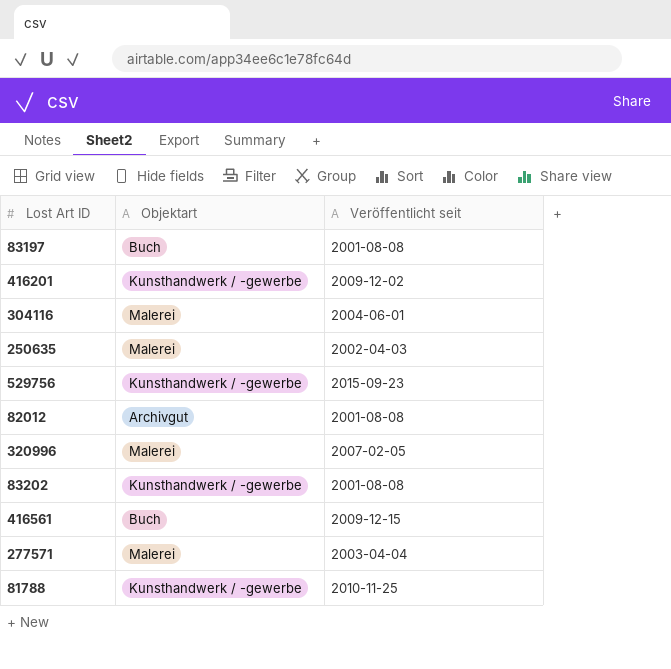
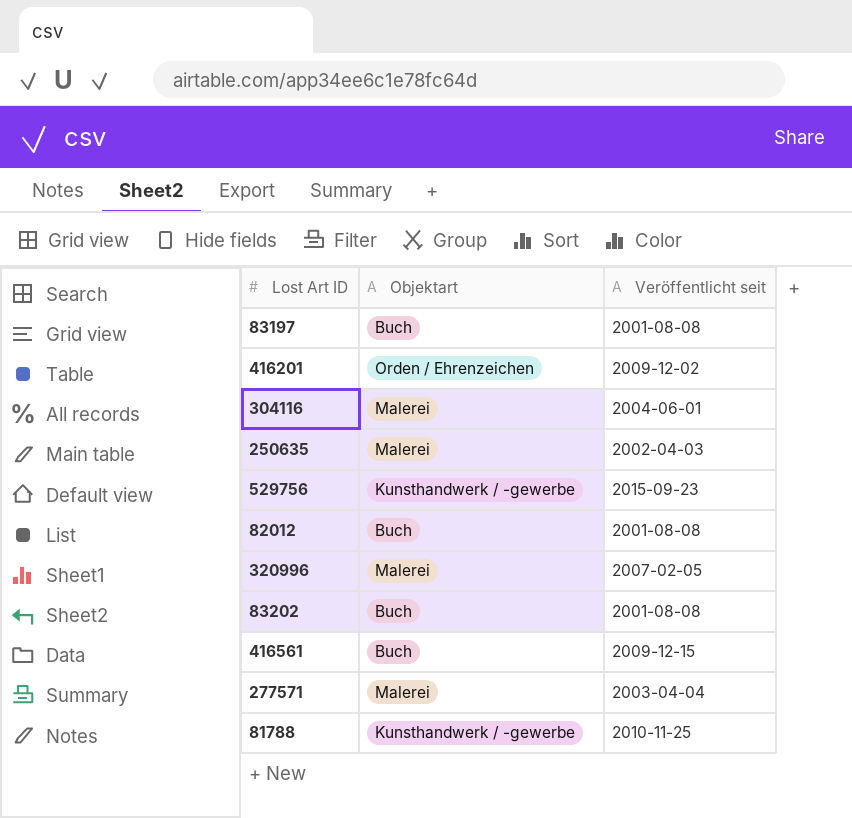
416201 | Objektart: Kunsthandwerk / -gewerbe -> Orden / Ehrenzeichen
82012 | Objektart: Archivgut -> Buch
83202 | Objektart: Kunsthandwerk / -gewerbe -> Buch

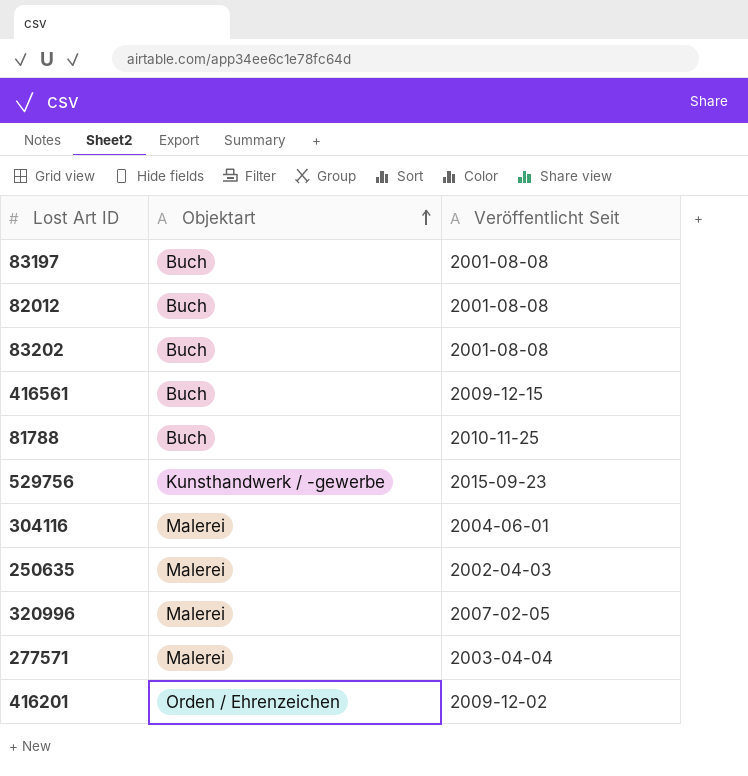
row order: none -> Objektart ascending
column name: Veröffentlicht seit -> Veröffentlicht Seit
81788 | Objektart: Kunsthandwerk / -gewerbe -> Buch

